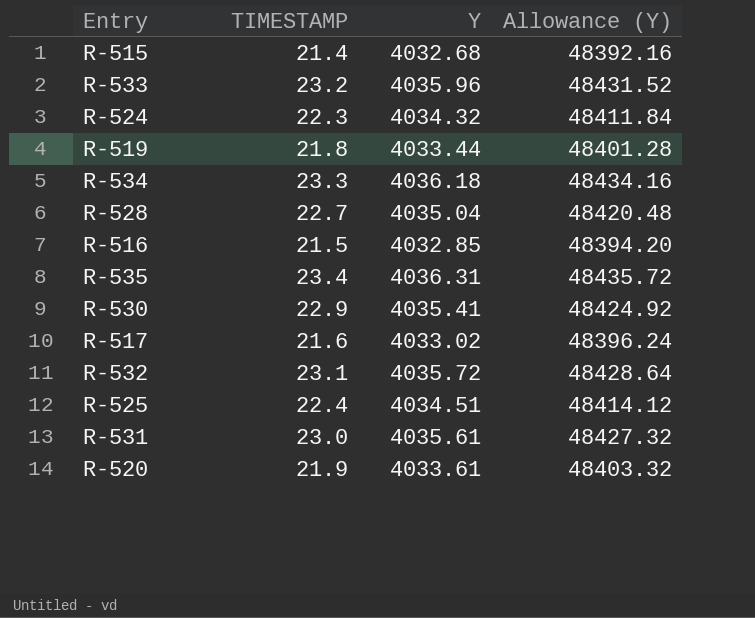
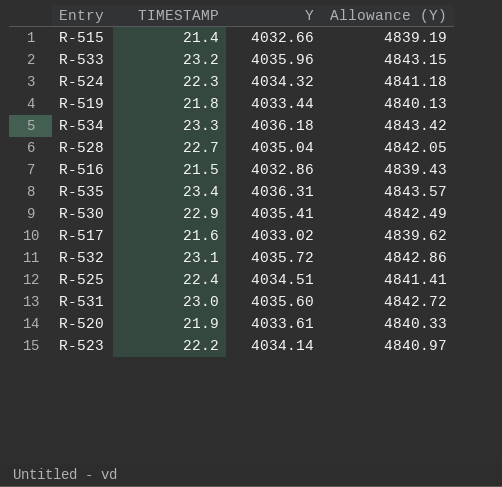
column Allowance (Y) | formula: [Y] * 12 -> [Y] * 1.2
R-515 | Y: 4032.68 -> 4032.66
R-516 | Y: 4032.85 -> 4032.86
R-531 | Y: 4035.61 -> 4035.60
row R-523: none -> 22.2 | 4034.14 | 4840.97

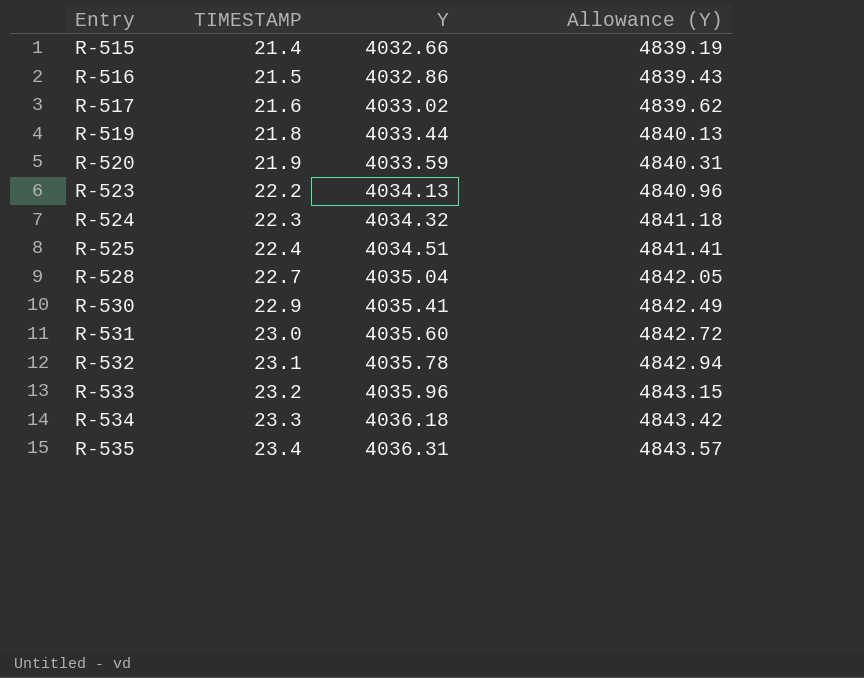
row order: none -> Entry ascending
R-520 | Y: 4033.61 -> 4033.59
R-520 | Allowance (Y): 4840.33 -> 4840.31
R-523 | Y: 4034.14 -> 4034.13
R-523 | Allowance (Y): 4840.97 -> 4840.96
R-532 | Y: 4035.72 -> 4035.78
R-532 | Allowance (Y): 4842.86 -> 4842.94

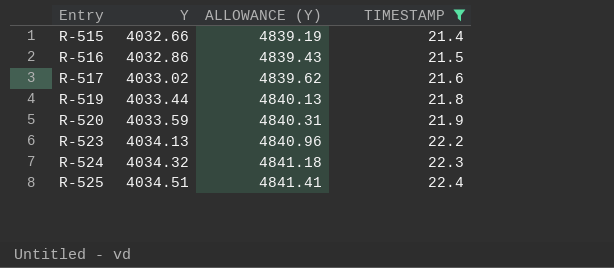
filter: none -> TIMESTAMP <= 22.4
column name: Allowance (Y) -> ALLOWANCE (Y)
column TIMESTAMP | position: 2 -> 4

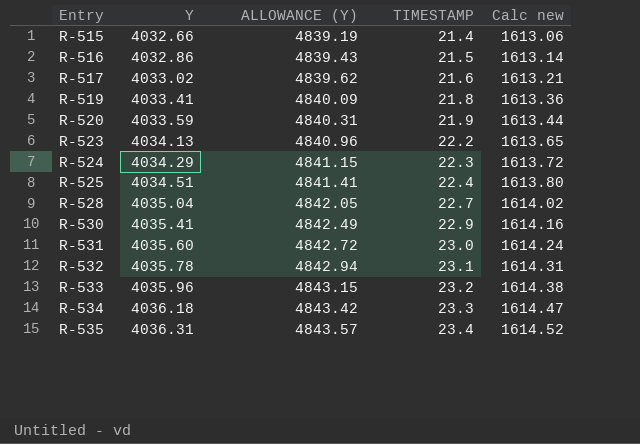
filter: TIMESTAMP <= 22.4 -> none
column Calc new | formula: none -> [Y] * 0.4
R-519 | Y: 4033.44 -> 4033.41
R-519 | ALLOWANCE (Y): 4840.13 -> 4840.09
R-524 | Y: 4034.32 -> 4034.29
R-524 | ALLOWANCE (Y): 4841.18 -> 4841.15

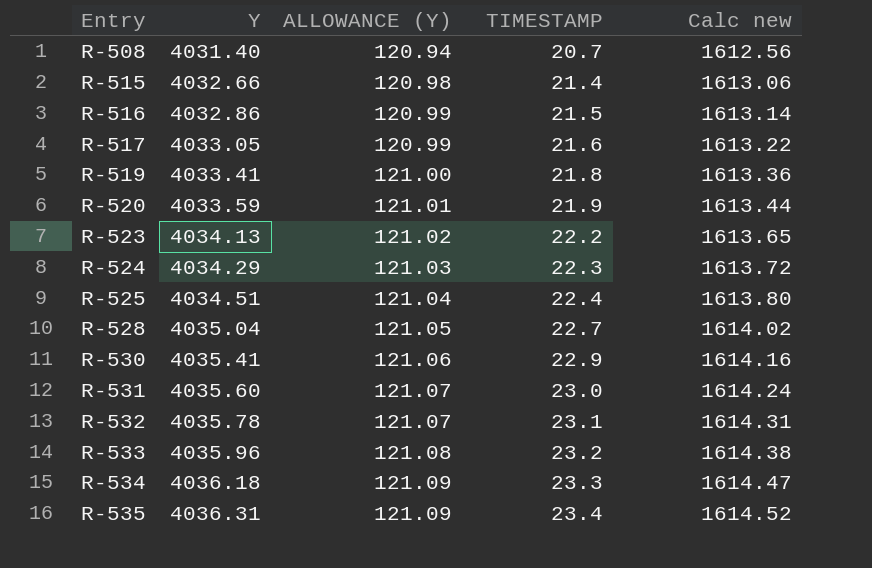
column ALLOWANCE (Y) | formula: [Y] * 1.2 -> [Y] * 0.03
row R-508: none -> 4031.40 | 120.94 | 20.7 | 1612.56
R-517 | Y: 4033.02 -> 4033.05
R-517 | Calc new: 1613.21 -> 1613.22

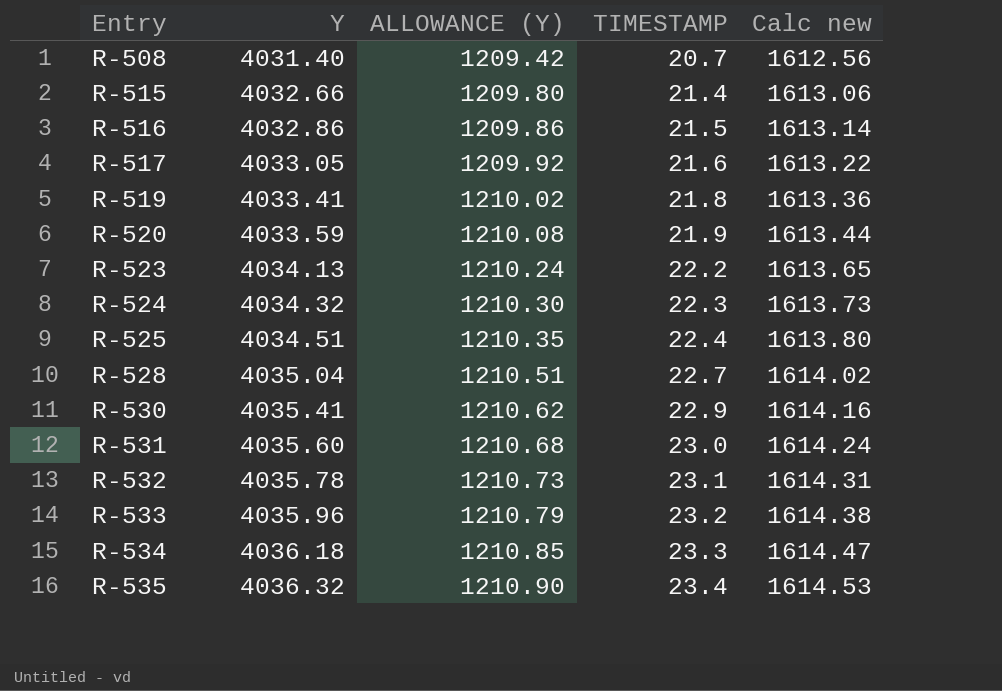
column ALLOWANCE (Y) | formula: [Y] * 0.03 -> [Y] * 0.3
R-524 | Y: 4034.29 -> 4034.32
R-524 | Calc new: 1613.72 -> 1613.73
R-535 | Y: 4036.31 -> 4036.32
R-535 | Calc new: 1614.52 -> 1614.53

